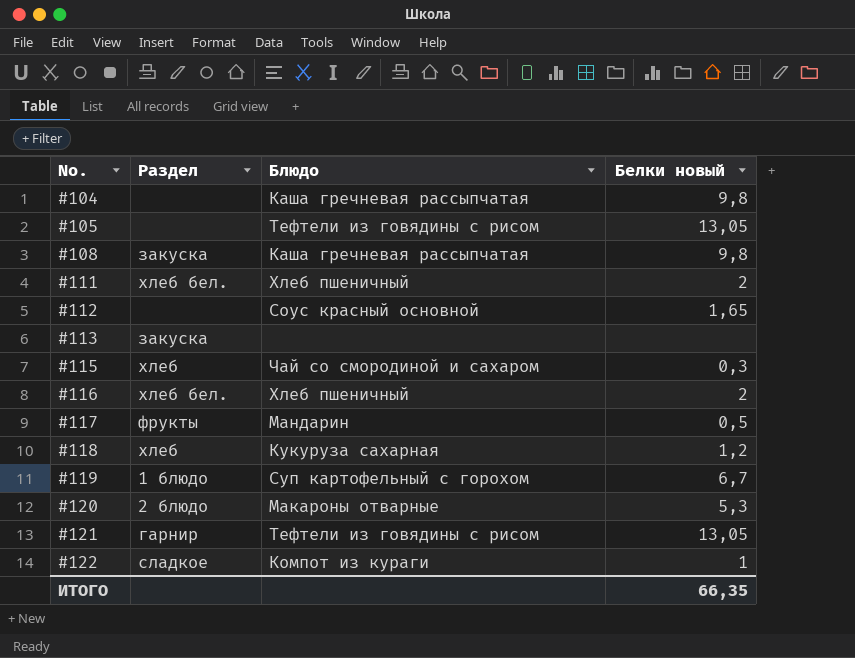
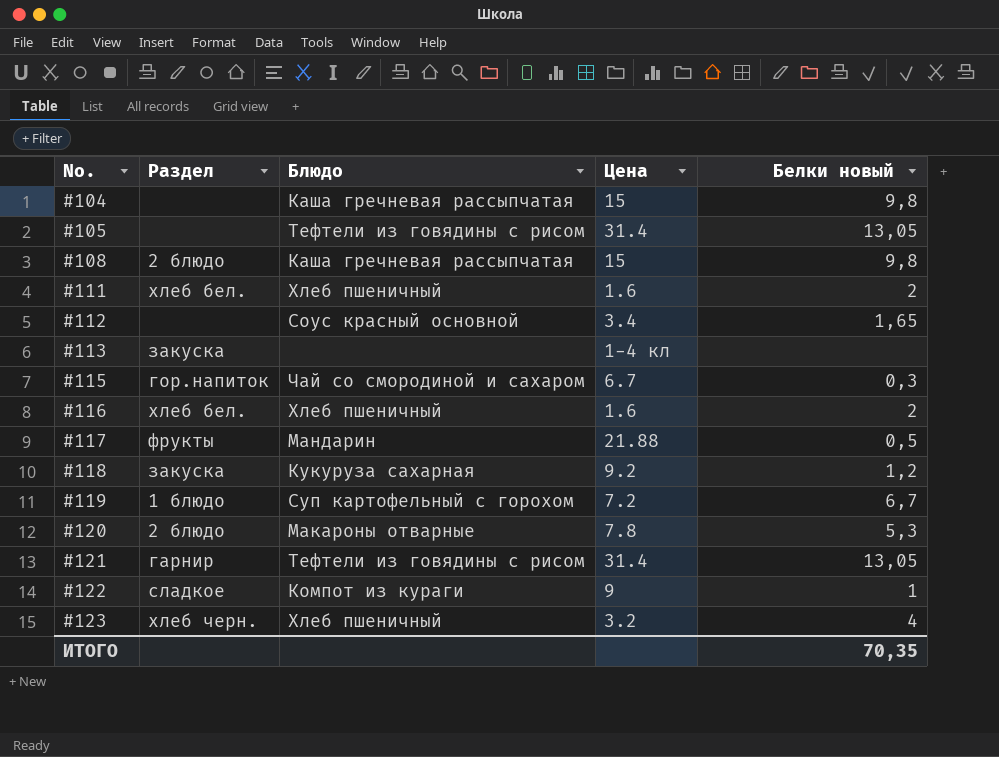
column Цена | position: none -> 4
#108 | Раздел: закуска -> 2 блюдо
#115 | Раздел: хлеб -> гор.напиток
#118 | Раздел: хлеб -> закуска
row #123: none -> хлеб черн. | Хлеб пшеничный | 3.2 | 4
ИТОГО | Белки новый: 66,35 -> 70,35

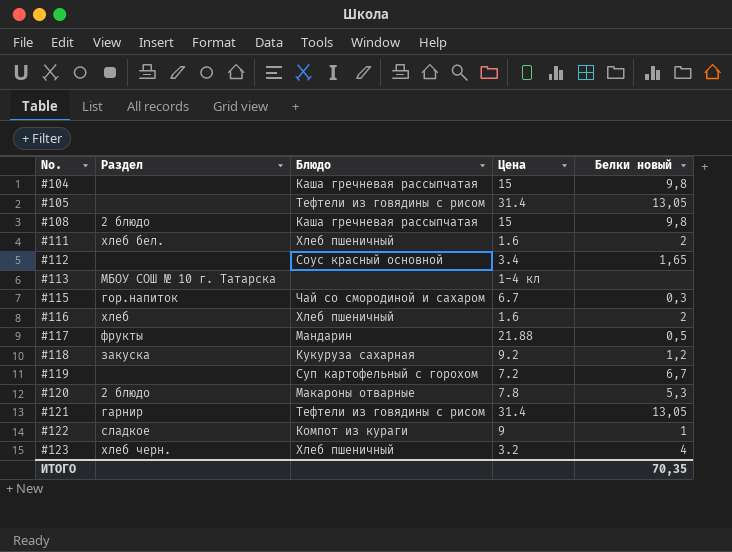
#113 | Раздел: закуска -> МБОУ СОШ № 10 г. Татарска
#116 | Раздел: хлеб бел. -> хлеб
#119 | Раздел: 1 блюдо -> none

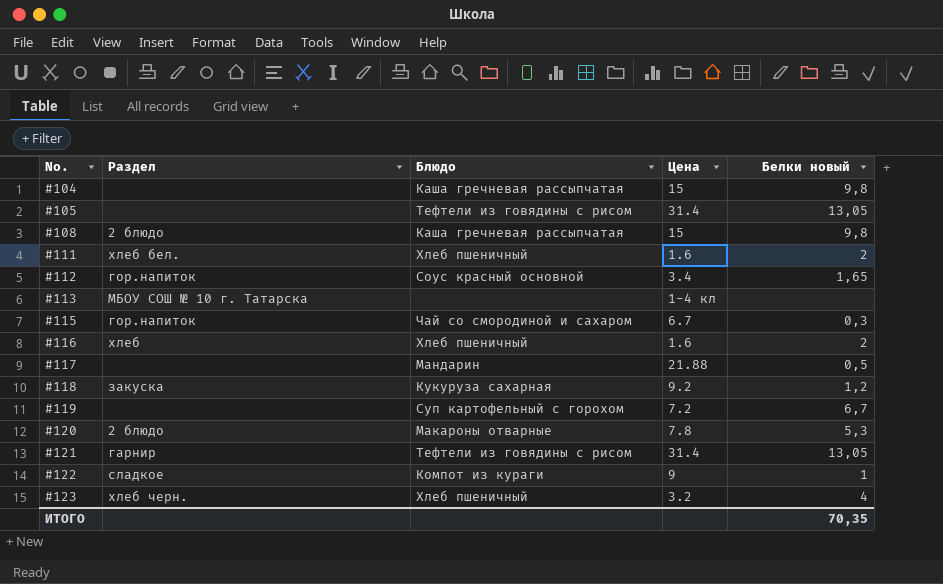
#112 | Раздел: none -> гор.напиток
#117 | Раздел: фрукты -> none

